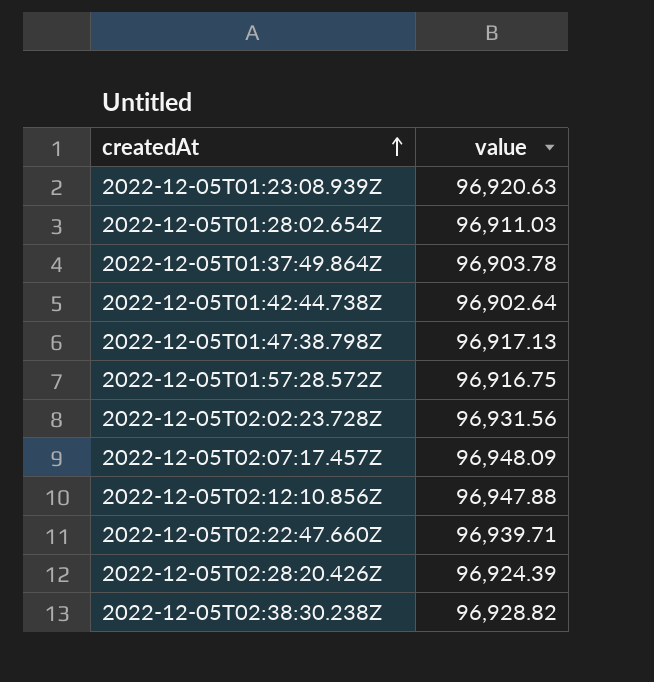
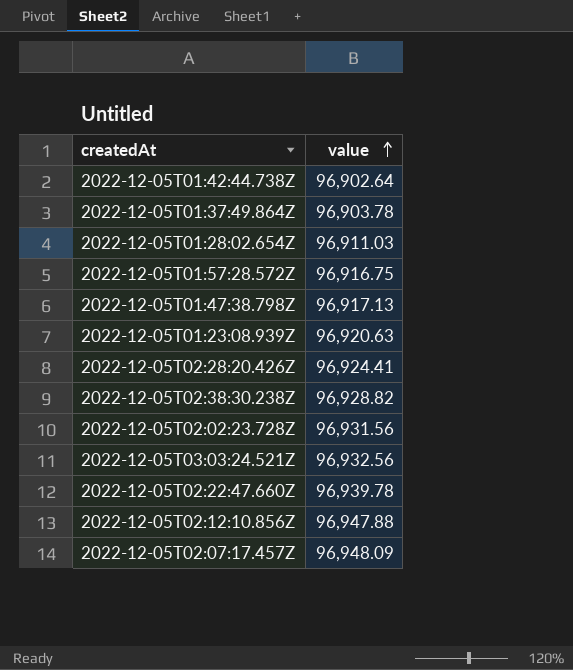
row order: createdAt ascending -> value ascending
2022-12-05T02:28:20.426Z | value: 96,924.39 -> 96,924.41
row 2022-12-05T03:03:24.521Z: none -> 96,932.56
2022-12-05T02:22:47.660Z | value: 96,939.71 -> 96,939.78

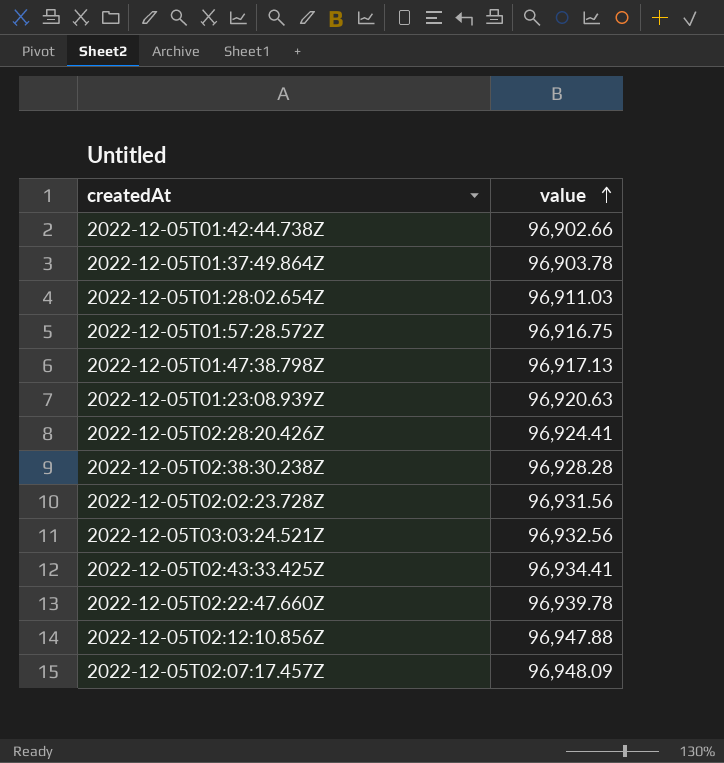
2022-12-05T01:42:44.738Z | value: 96,902.64 -> 96,902.66
2022-12-05T02:38:30.238Z | value: 96,928.82 -> 96,928.28
row 2022-12-05T02:43:33.425Z: none -> 96,934.41

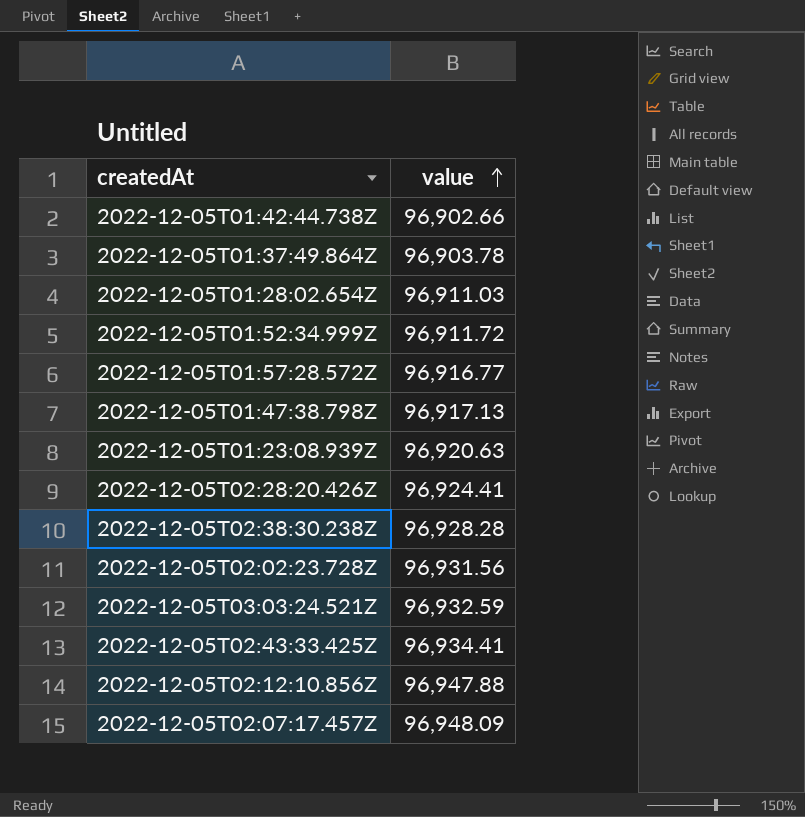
row 2022-12-05T02:22:47.660Z: 96,939.78 -> none
row 2022-12-05T01:52:34.999Z: none -> 96,911.72
2022-12-05T01:57:28.572Z | value: 96,916.75 -> 96,916.77
2022-12-05T03:03:24.521Z | value: 96,932.56 -> 96,932.59

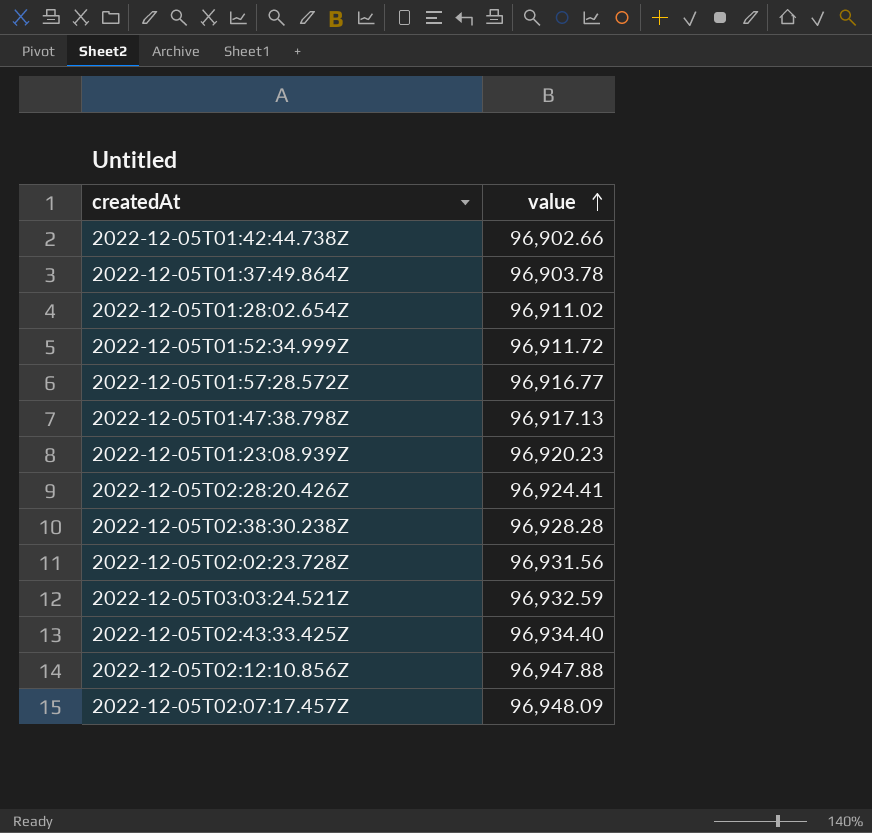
2022-12-05T01:28:02.654Z | value: 96,911.03 -> 96,911.02
2022-12-05T01:23:08.939Z | value: 96,920.63 -> 96,920.23
2022-12-05T02:43:33.425Z | value: 96,934.41 -> 96,934.40

